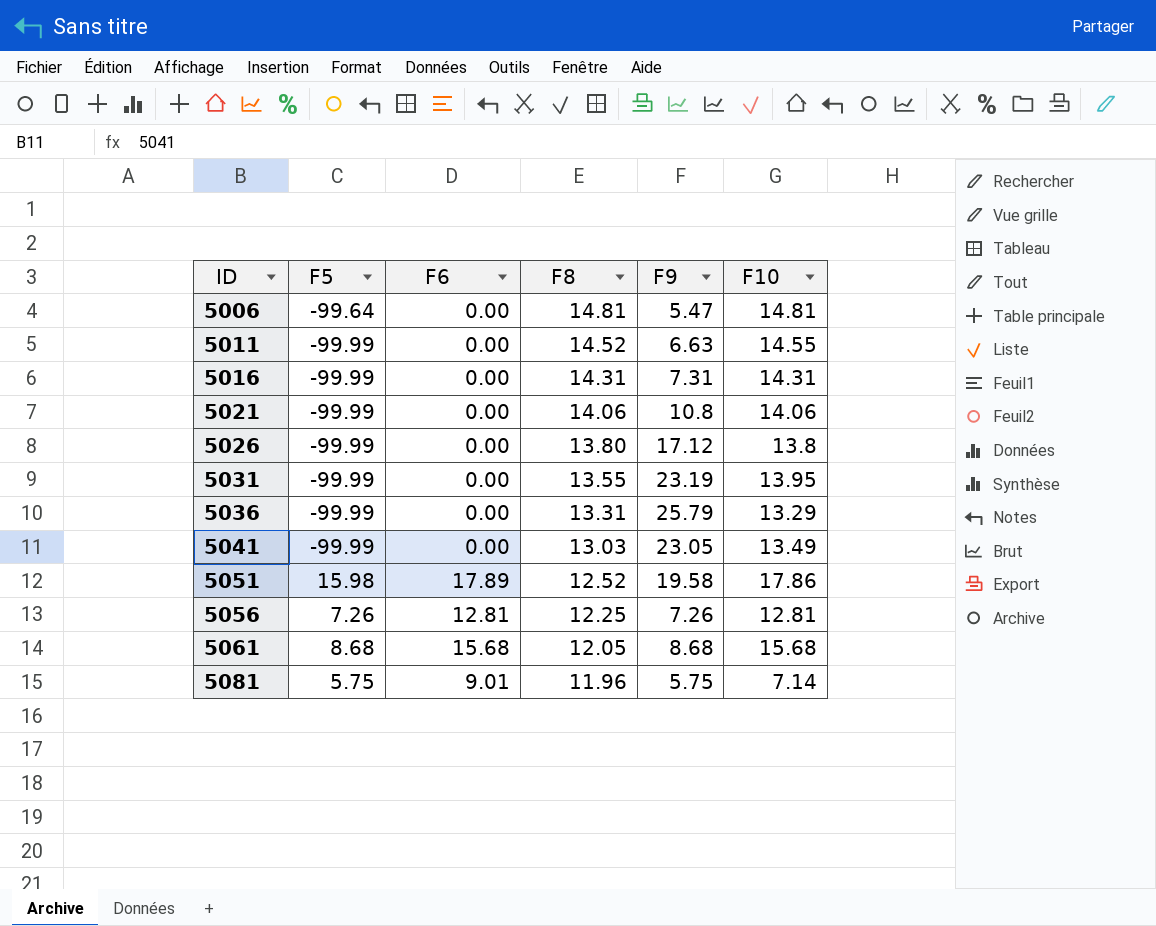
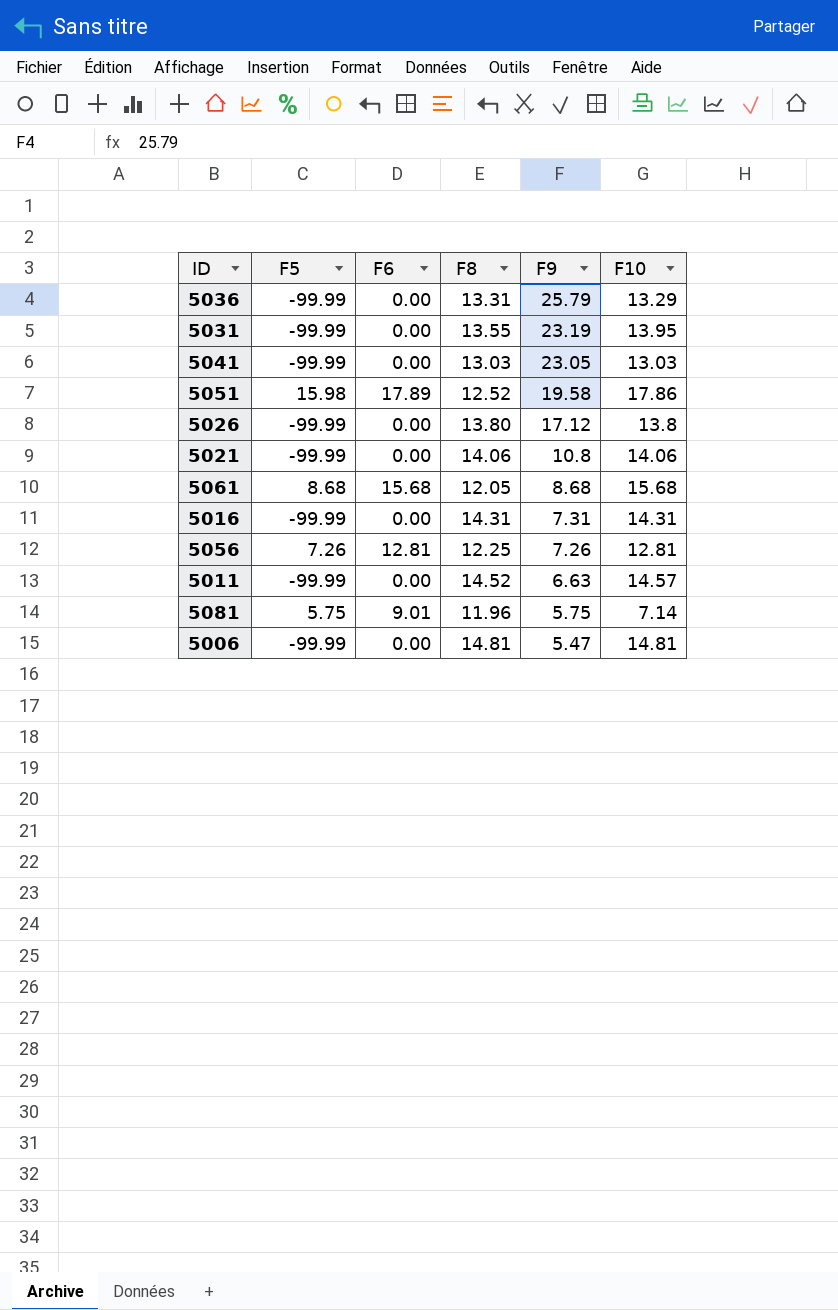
row order: ID ascending -> F9 descending
5041 | F10: 13.49 -> 13.03
5011 | F10: 14.55 -> 14.57
5006 | F5: -99.64 -> -99.99

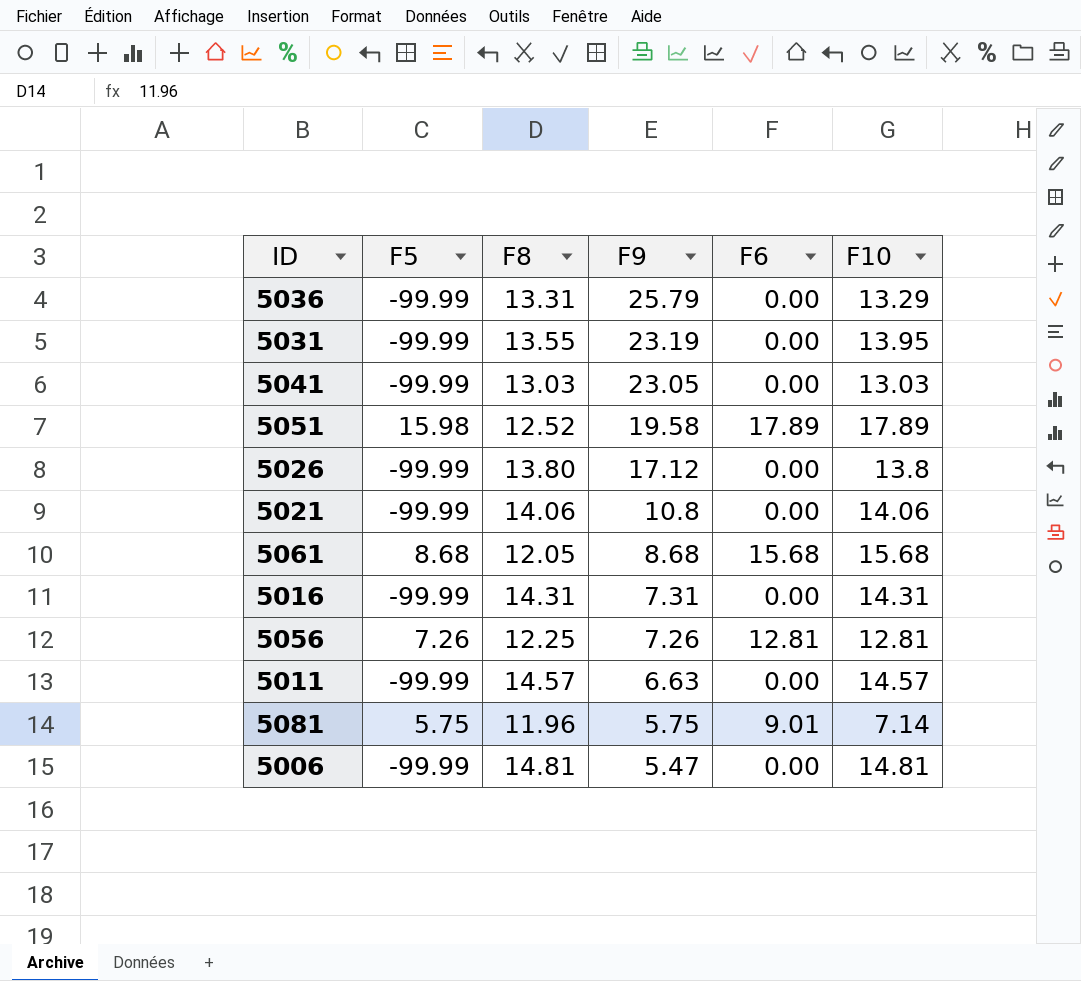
column F6 | position: 3 -> 5
5051 | F10: 17.86 -> 17.89
5011 | F8: 14.52 -> 14.57

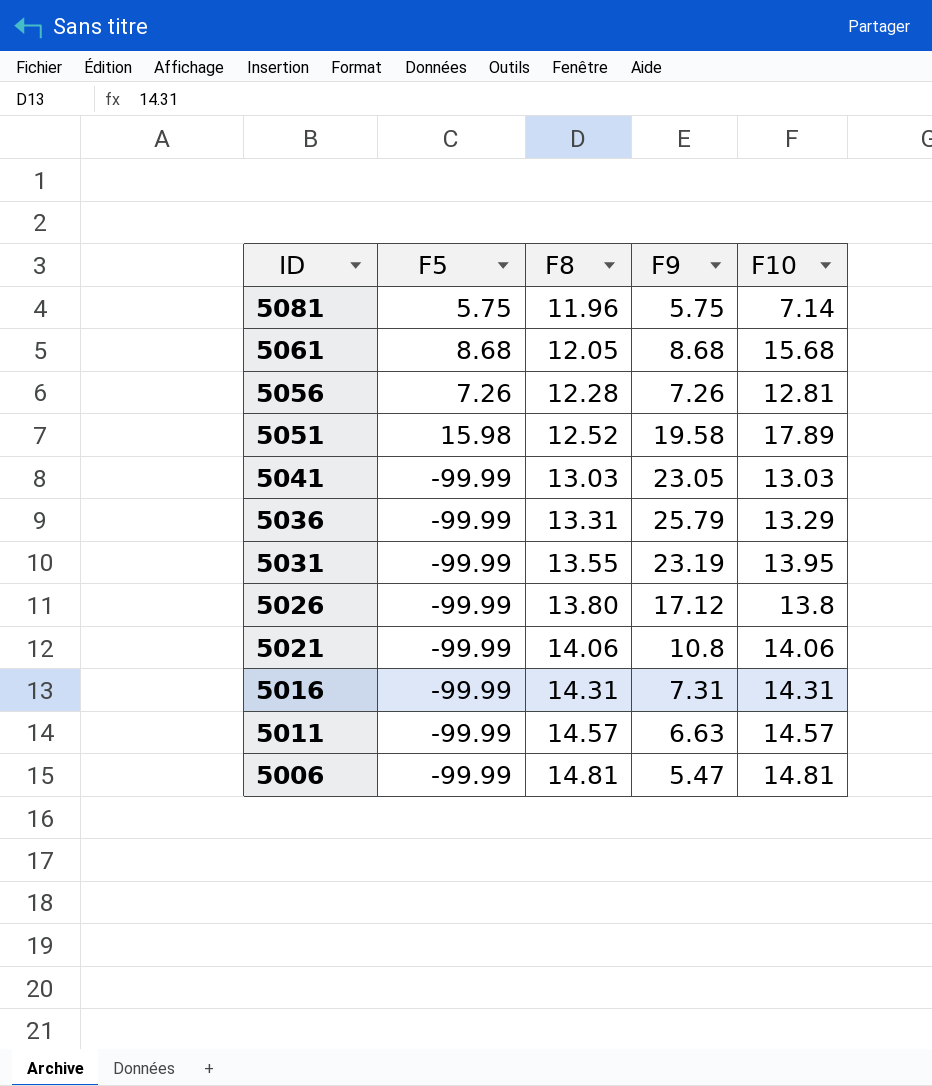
row order: F9 descending -> ID descending
column F6 | position: 5 -> none
5056 | F8: 12.25 -> 12.28

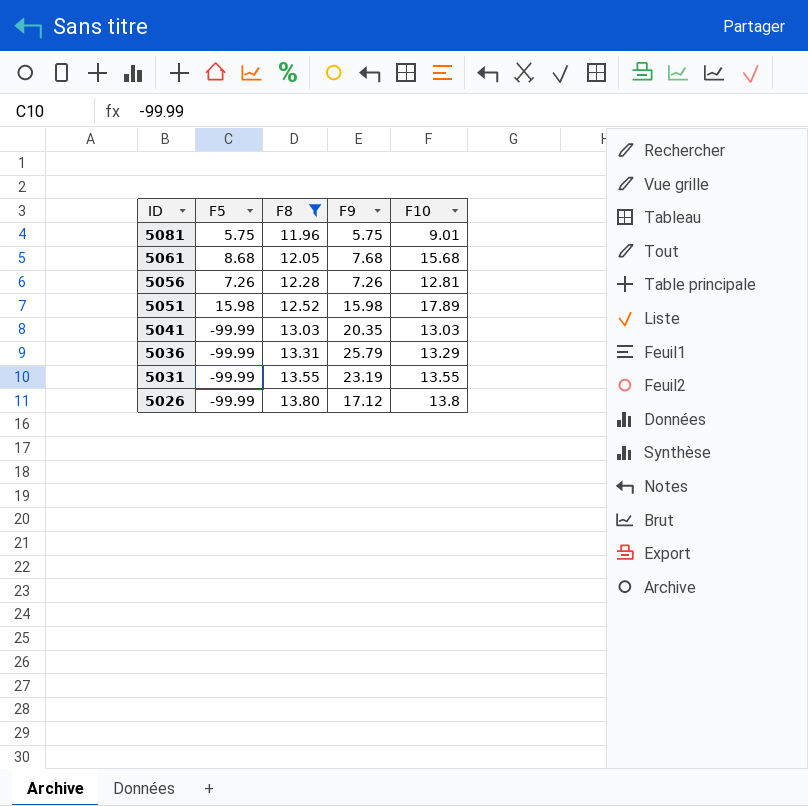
filter: none -> F8 <= 13.80
5081 | F10: 7.14 -> 9.01
5061 | F9: 8.68 -> 7.68
5051 | F9: 19.58 -> 15.98
5041 | F9: 23.05 -> 20.35
5031 | F10: 13.95 -> 13.55

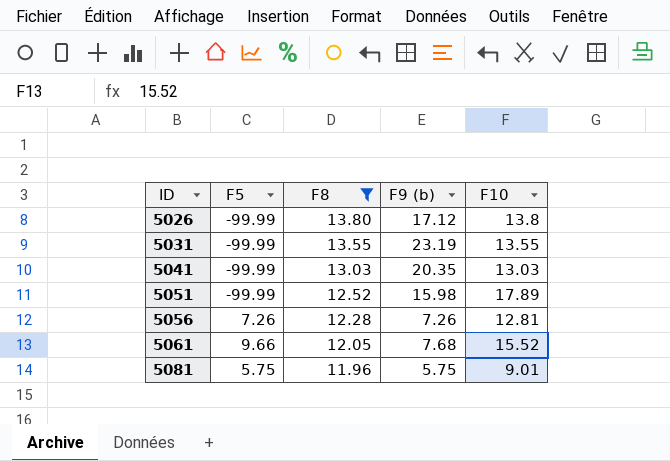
row order: ID descending -> ID ascending
column name: F9 -> F9 (b)
row 5036: -99.99 | 13.31 | 25.79 | 13.29 -> none
5051 | F5: 15.98 -> -99.99
5061 | F5: 8.68 -> 9.66
5061 | F10: 15.68 -> 15.52

